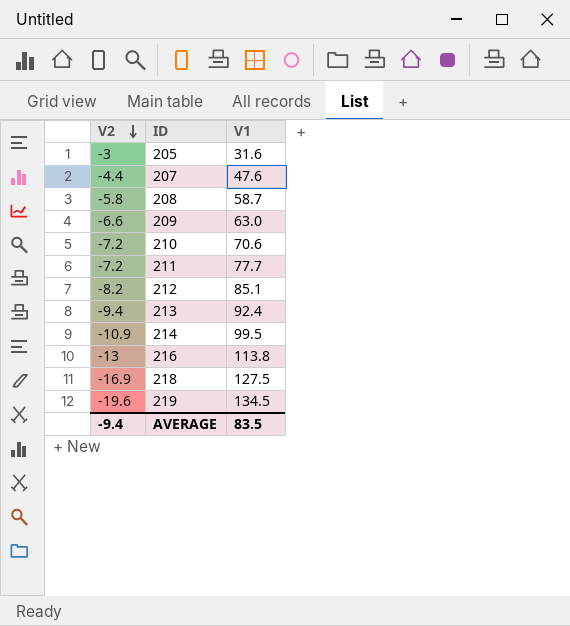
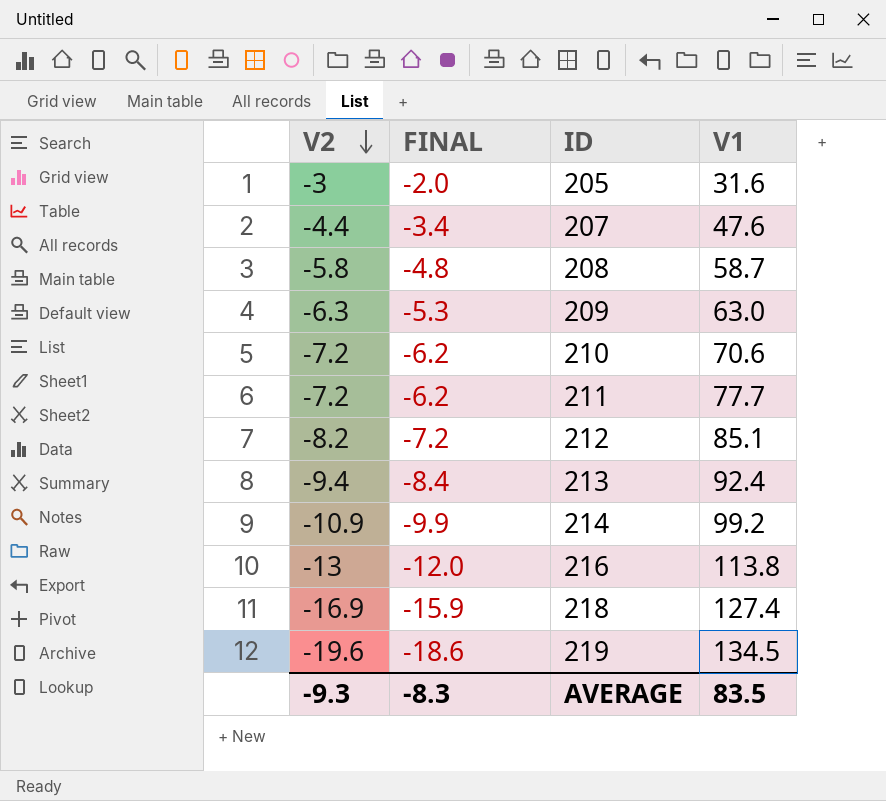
column FINAL | formula: none -> [V2] + 1
209 | V2: -6.6 -> -6.3
214 | V1: 99.5 -> 99.2
218 | V1: 127.5 -> 127.4
AVERAGE | V2: -9.4 -> -9.3

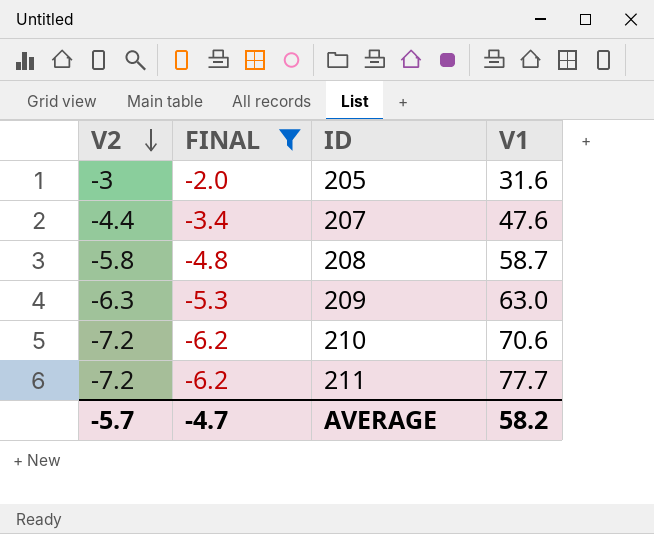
filter: none -> FINAL >= -6.2
AVERAGE | V2: -9.3 -> -5.7
AVERAGE | FINAL: -8.3 -> -4.7
AVERAGE | V1: 83.5 -> 58.2

